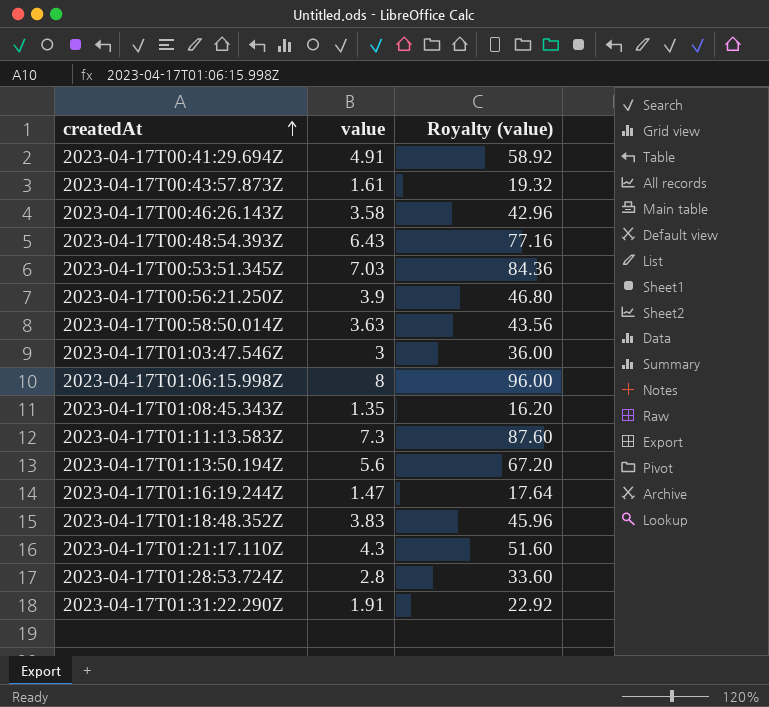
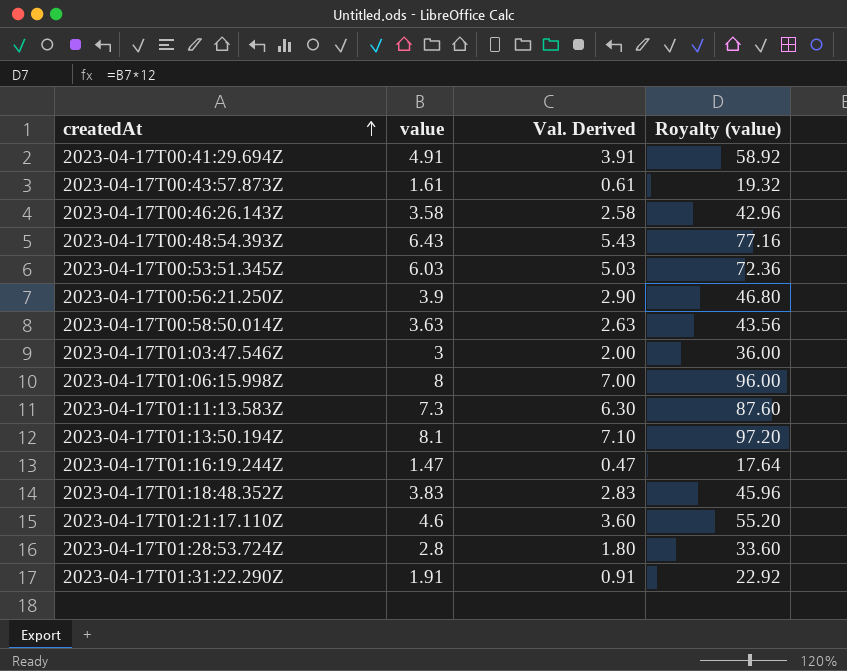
column Val. Derived | formula: none -> [value] - 1
row 2023-04-17T01:08:45.343Z: 1.35 | 16.20 -> none
2023-04-17T00:53:51.345Z | value: 7.03 -> 6.03
2023-04-17T00:53:51.345Z | Royalty (value): 84.36 -> 72.36
2023-04-17T01:13:50.194Z | value: 5.6 -> 8.1
2023-04-17T01:13:50.194Z | Royalty (value): 67.20 -> 97.20
2023-04-17T01:21:17.110Z | value: 4.3 -> 4.6
2023-04-17T01:21:17.110Z | Royalty (value): 51.60 -> 55.20

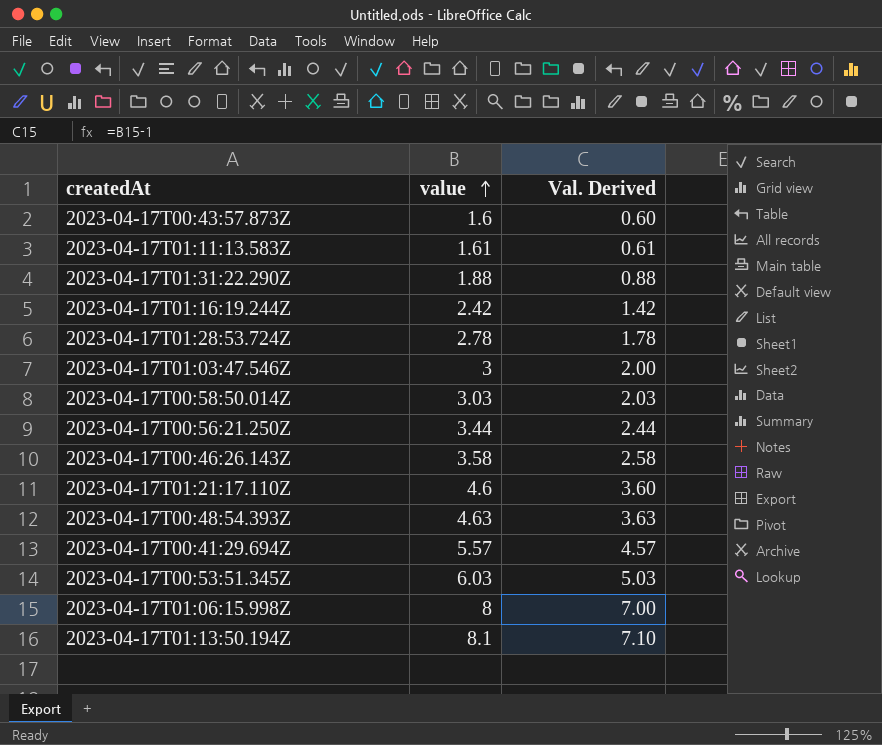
row order: createdAt ascending -> value ascending
column Royalty (value) | formula: [value] * 12 -> none
row 2023-04-17T01:18:48.352Z: 3.83 | 2.83 | 45.96 -> none
2023-04-17T00:43:57.873Z | value: 1.61 -> 1.6
2023-04-17T00:43:57.873Z | Val. Derived: 0.61 -> 0.60
2023-04-17T01:11:13.583Z | value: 7.3 -> 1.61
2023-04-17T01:11:13.583Z | Val. Derived: 6.30 -> 0.61
2023-04-17T01:31:22.290Z | value: 1.91 -> 1.88
2023-04-17T01:31:22.290Z | Val. Derived: 0.91 -> 0.88
2023-04-17T01:16:19.244Z | value: 1.47 -> 2.42
2023-04-17T01:16:19.244Z | Val. Derived: 0.47 -> 1.42
2023-04-17T01:28:53.724Z | value: 2.8 -> 2.78
2023-04-17T01:28:53.724Z | Val. Derived: 1.80 -> 1.78
2023-04-17T00:58:50.014Z | value: 3.63 -> 3.03
2023-04-17T00:58:50.014Z | Val. Derived: 2.63 -> 2.03
2023-04-17T00:56:21.250Z | value: 3.9 -> 3.44
2023-04-17T00:56:21.250Z | Val. Derived: 2.90 -> 2.44
2023-04-17T00:48:54.393Z | value: 6.43 -> 4.63
2023-04-17T00:48:54.393Z | Val. Derived: 5.43 -> 3.63
2023-04-17T00:41:29.694Z | value: 4.91 -> 5.57
2023-04-17T00:41:29.694Z | Val. Derived: 3.91 -> 4.57

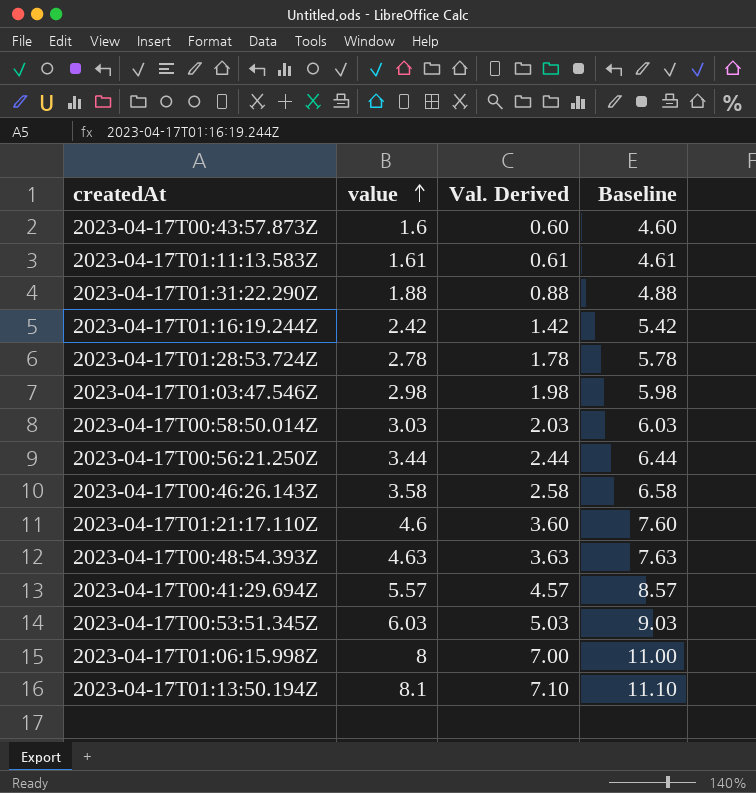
column Baseline | formula: none -> [value] + 3
2023-04-17T01:03:47.546Z | value: 3 -> 2.98
2023-04-17T01:03:47.546Z | Val. Derived: 2.00 -> 1.98

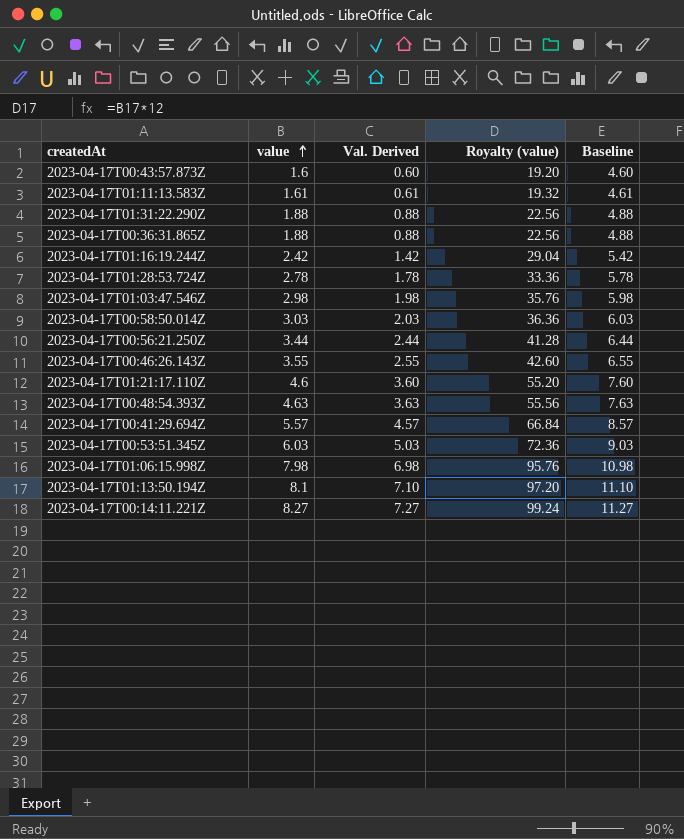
column Royalty (value) | formula: none -> [value] * 12
row 2023-04-17T00:36:31.865Z: none -> 1.88 | 0.88 | 22.56 | 4.88
2023-04-17T00:46:26.143Z | value: 3.58 -> 3.55
2023-04-17T00:46:26.143Z | Val. Derived: 2.58 -> 2.55
2023-04-17T00:46:26.143Z | Baseline: 6.58 -> 6.55
2023-04-17T01:06:15.998Z | value: 8 -> 7.98
2023-04-17T01:06:15.998Z | Val. Derived: 7.00 -> 6.98
2023-04-17T01:06:15.998Z | Baseline: 11.00 -> 10.98
row 2023-04-17T00:14:11.221Z: none -> 8.27 | 7.27 | 99.24 | 11.27

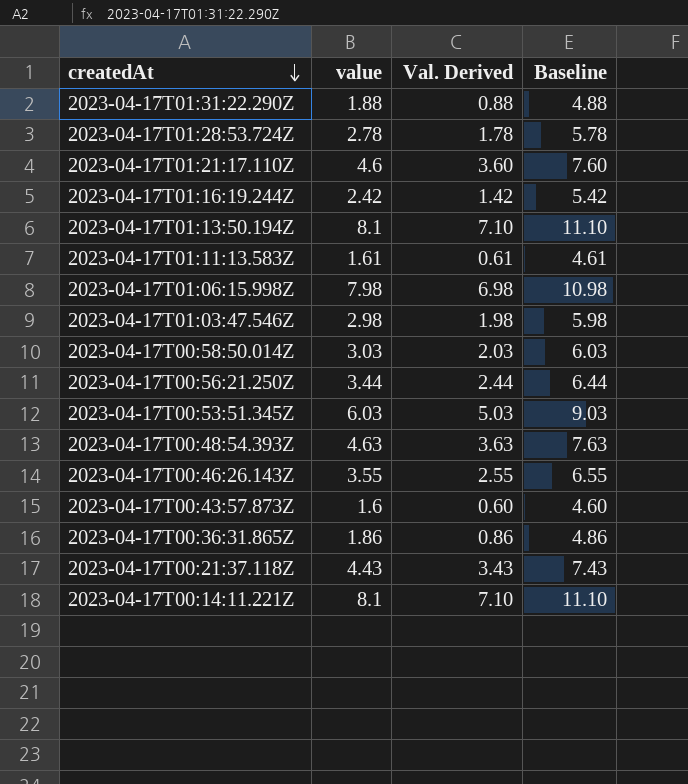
row order: value ascending -> createdAt descending
column Royalty (value) | formula: [value] * 12 -> none
row 2023-04-17T00:41:29.694Z: 5.57 | 4.57 | 66.84 | 8.57 -> none
2023-04-17T00:36:31.865Z | value: 1.88 -> 1.86
2023-04-17T00:36:31.865Z | Val. Derived: 0.88 -> 0.86
2023-04-17T00:36:31.865Z | Baseline: 4.88 -> 4.86
row 2023-04-17T00:21:37.118Z: none -> 4.43 | 3.43 | 7.43
2023-04-17T00:14:11.221Z | value: 8.27 -> 8.1
2023-04-17T00:14:11.221Z | Val. Derived: 7.27 -> 7.10
2023-04-17T00:14:11.221Z | Baseline: 11.27 -> 11.10

